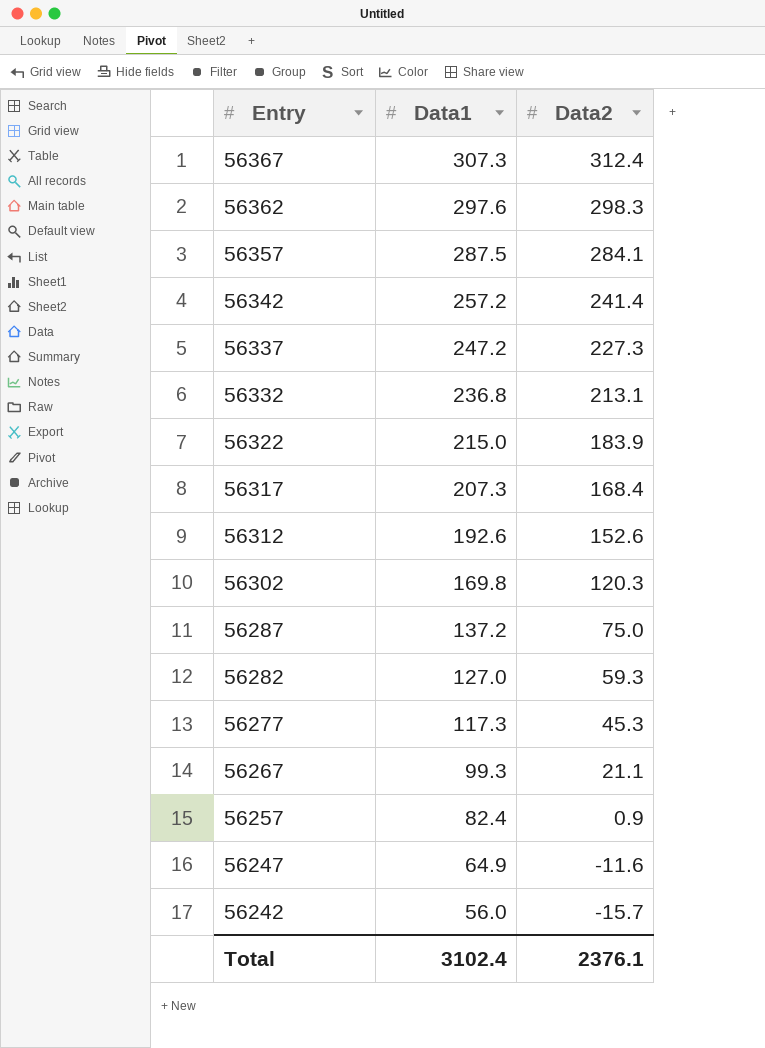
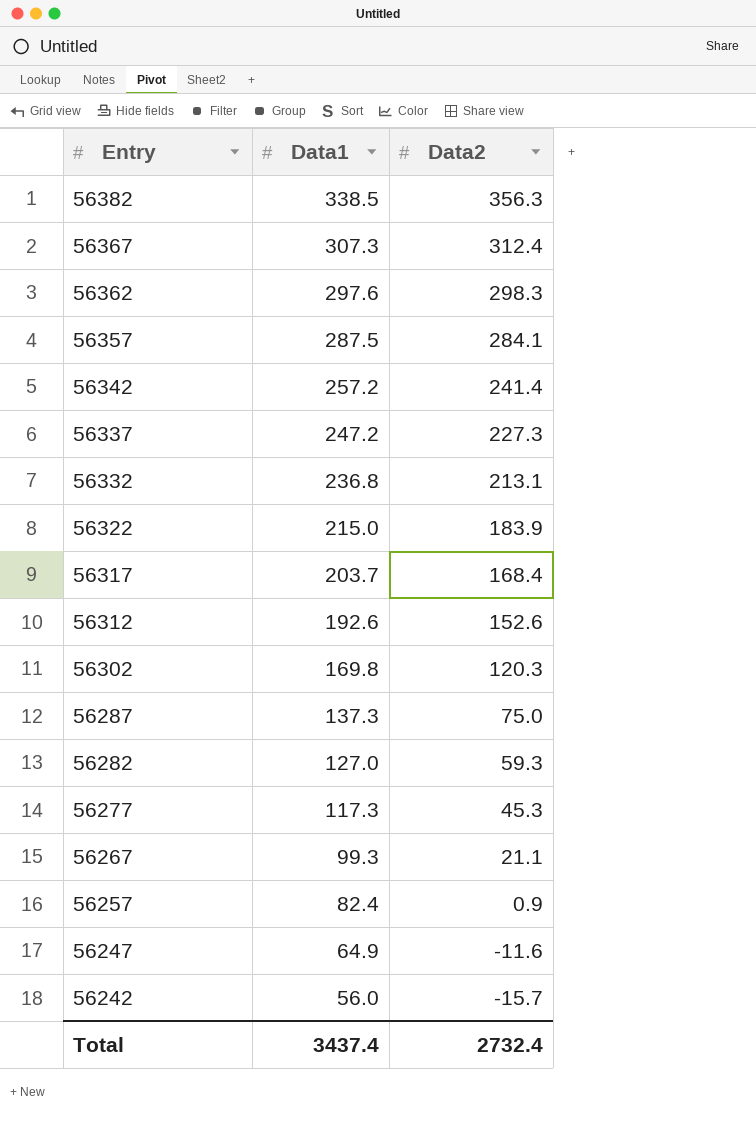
row 56382: none -> 338.5 | 356.3
56317 | Data1: 207.3 -> 203.7
56287 | Data1: 137.2 -> 137.3
Total | Data1: 3102.4 -> 3437.4
Total | Data2: 2376.1 -> 2732.4

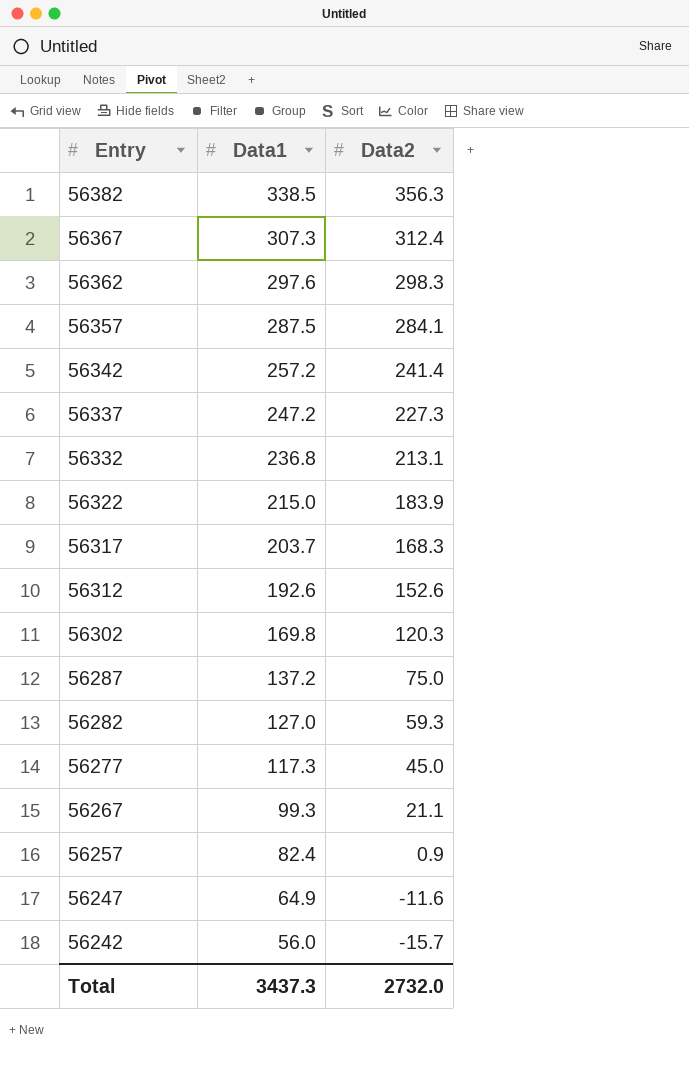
56317 | Data2: 168.4 -> 168.3
56287 | Data1: 137.3 -> 137.2
56277 | Data2: 45.3 -> 45.0
Total | Data1: 3437.4 -> 3437.3
Total | Data2: 2732.4 -> 2732.0

